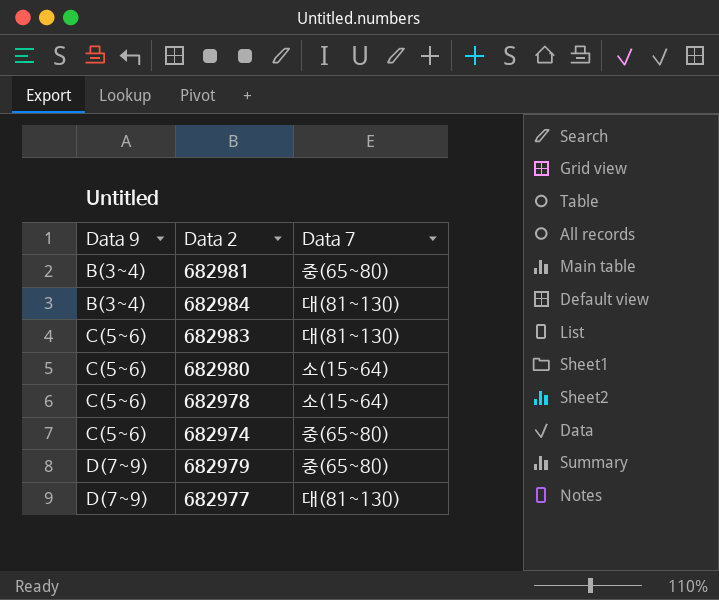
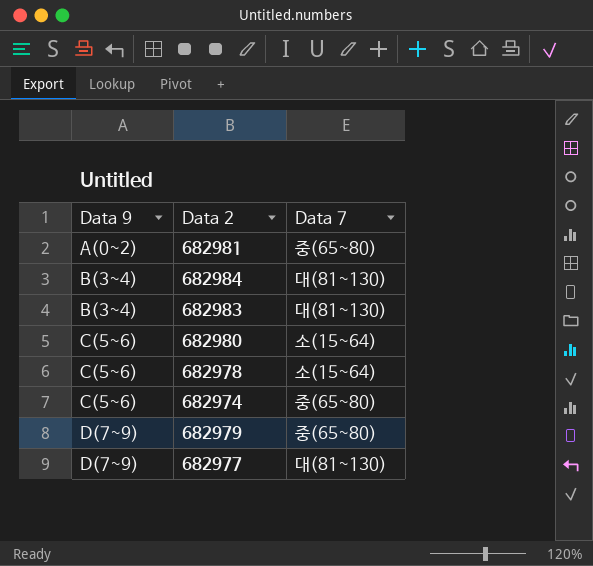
682981 | Data 9: B(3~4) -> A(0~2)
682983 | Data 9: C(5~6) -> B(3~4)

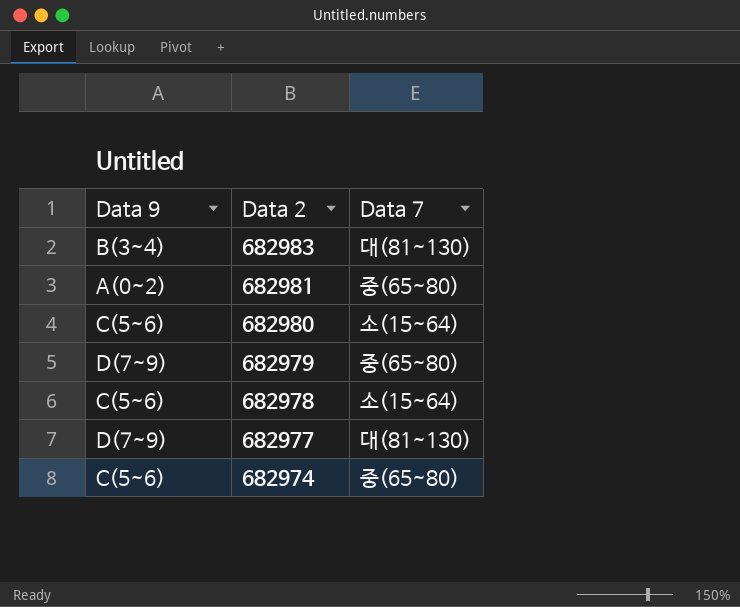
row order: Data 9 ascending -> Data 2 descending
row 682984: B(3~4) | 대(81~130) -> none

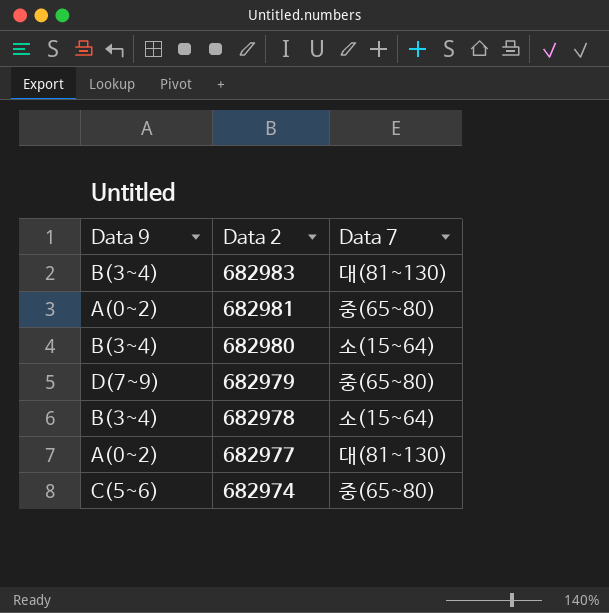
682980 | Data 9: C(5~6) -> B(3~4)
682978 | Data 9: C(5~6) -> B(3~4)
682977 | Data 9: D(7~9) -> A(0~2)

